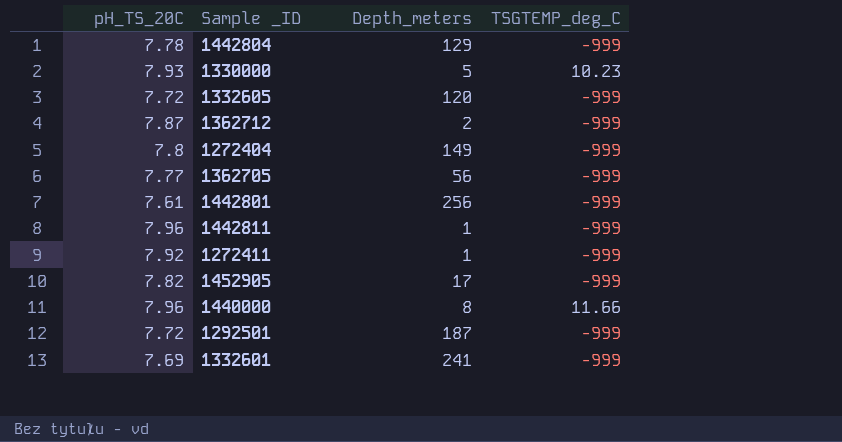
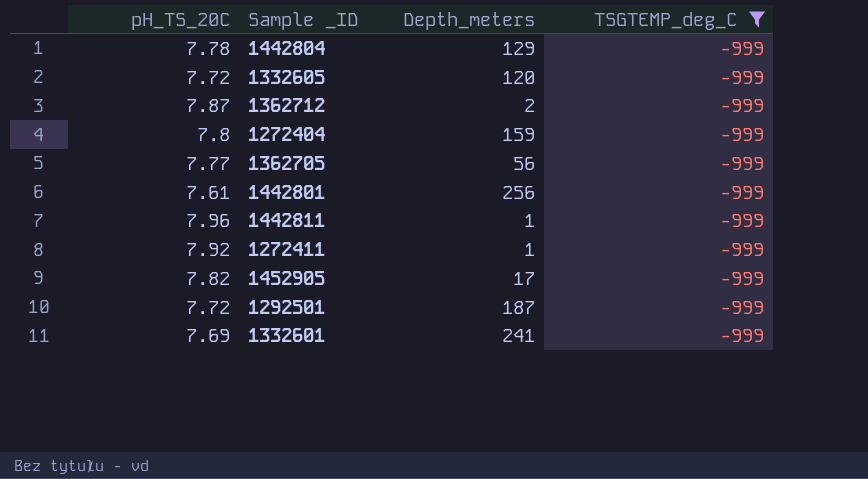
filter: none -> TSGTEMP_deg_C = -999
1272404 | Depth_meters: 149 -> 159

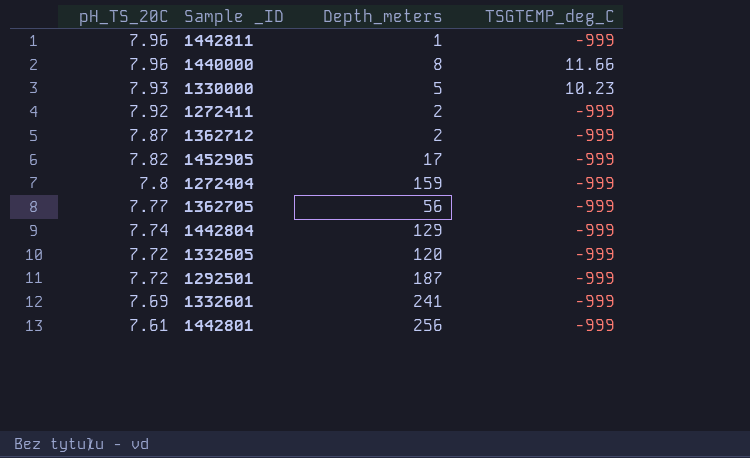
filter: TSGTEMP_deg_C = -999 -> none
row order: none -> pH_TS_20C descending
1272411 | Depth_meters: 1 -> 2
1442804 | pH_TS_20C: 7.78 -> 7.74

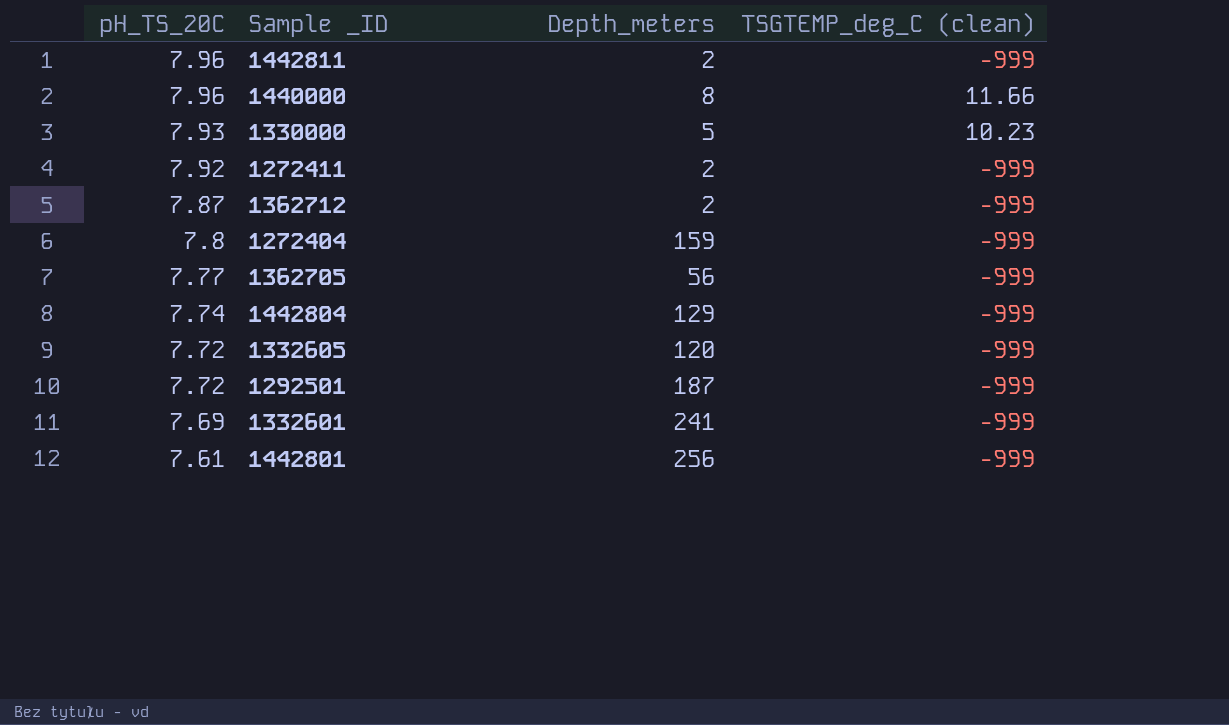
column name: TSGTEMP_deg_C -> TSGTEMP_deg_C (clean)
row 1452905: 7.82 | 17 | -999 -> none
1442811 | Depth_meters: 1 -> 2

